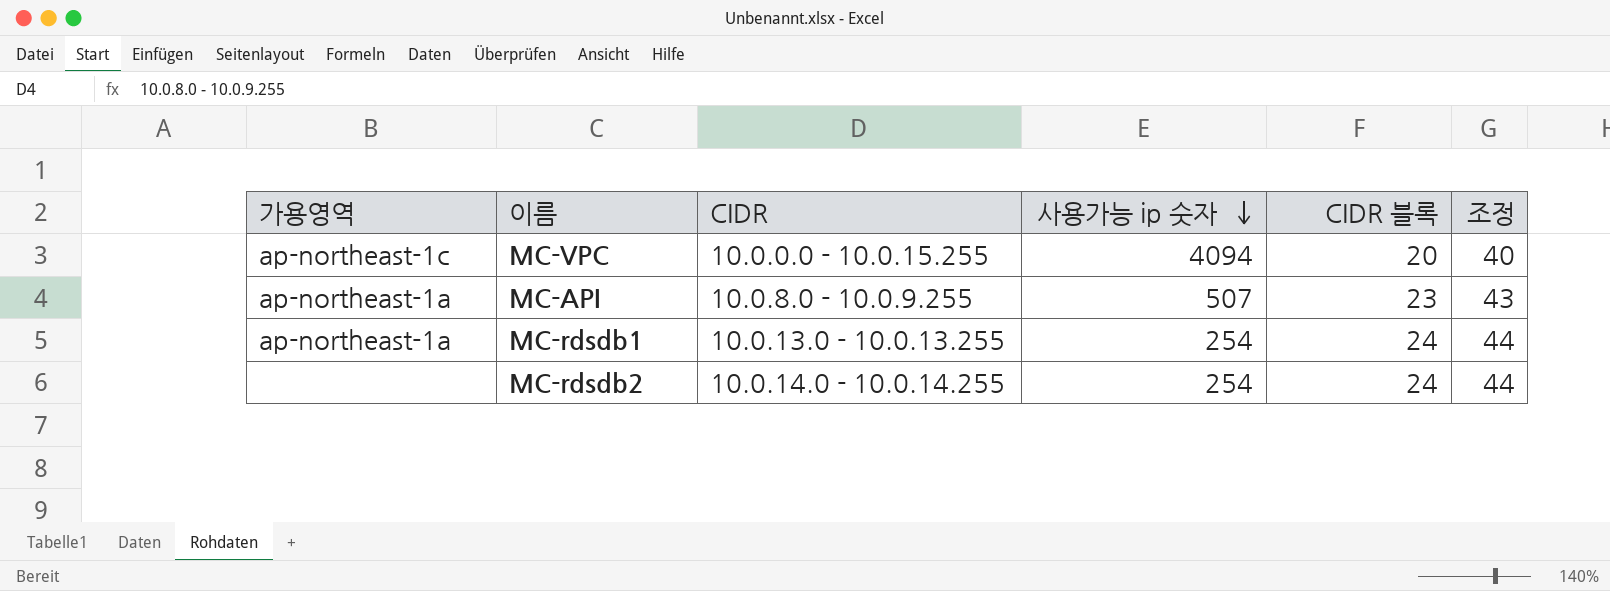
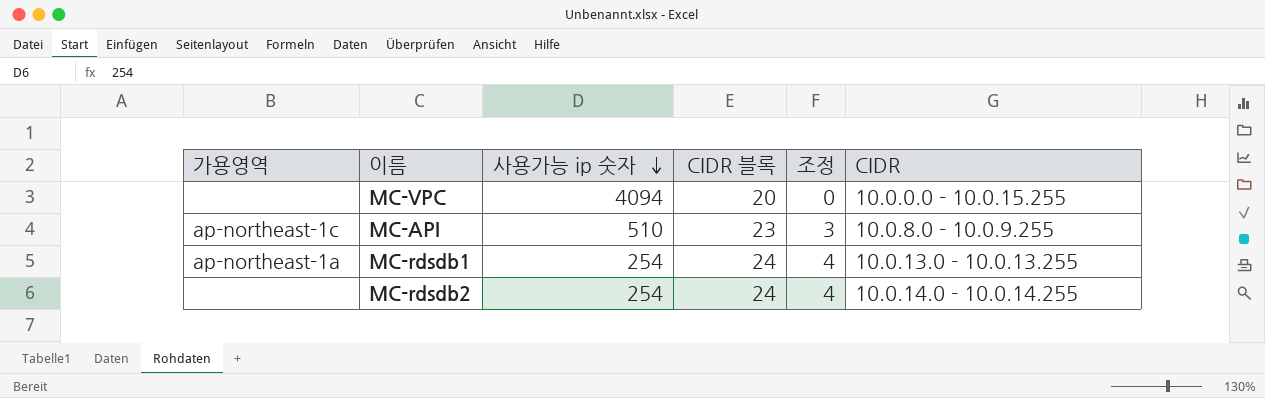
column 조정 | formula: [CIDR 블록] + 20 -> [CIDR 블록] - 20
column CIDR | position: 3 -> 6
MC-VPC | 가용영역: ap-northeast-1c -> none
MC-API | 가용영역: ap-northeast-1a -> ap-northeast-1c
MC-API | 사용가능 ip 숫자: 507 -> 510

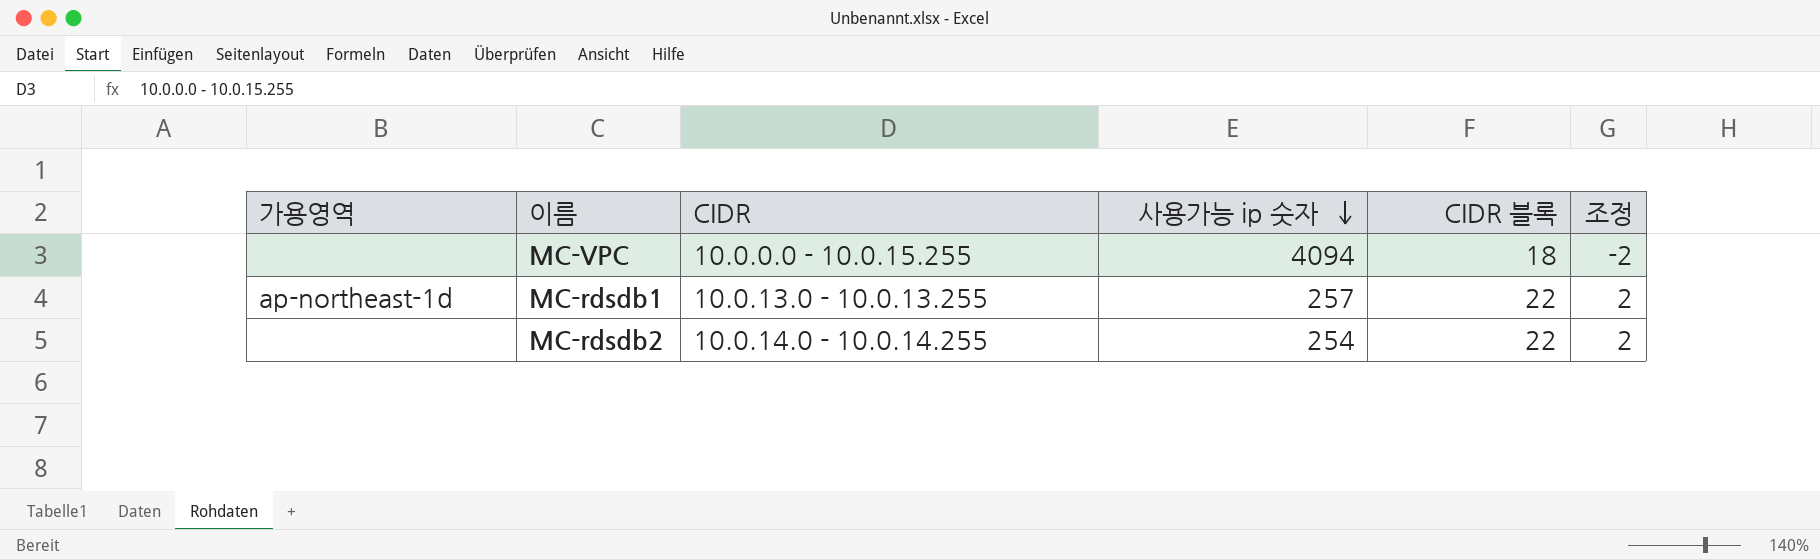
column CIDR | position: 6 -> 3
row MC-API: ap-northeast-1c | 510 | 23 | 3 | 10.0.8.0 - 10.0.9.255 -> none
MC-VPC | CIDR 블록: 20 -> 18
MC-VPC | 조정: 0 -> -2
MC-rdsdb1 | 가용영역: ap-northeast-1a -> ap-northeast-1d
MC-rdsdb1 | 사용가능 ip 숫자: 254 -> 257
MC-rdsdb1 | CIDR 블록: 24 -> 22
MC-rdsdb1 | 조정: 4 -> 2
MC-rdsdb2 | CIDR 블록: 24 -> 22
MC-rdsdb2 | 조정: 4 -> 2

